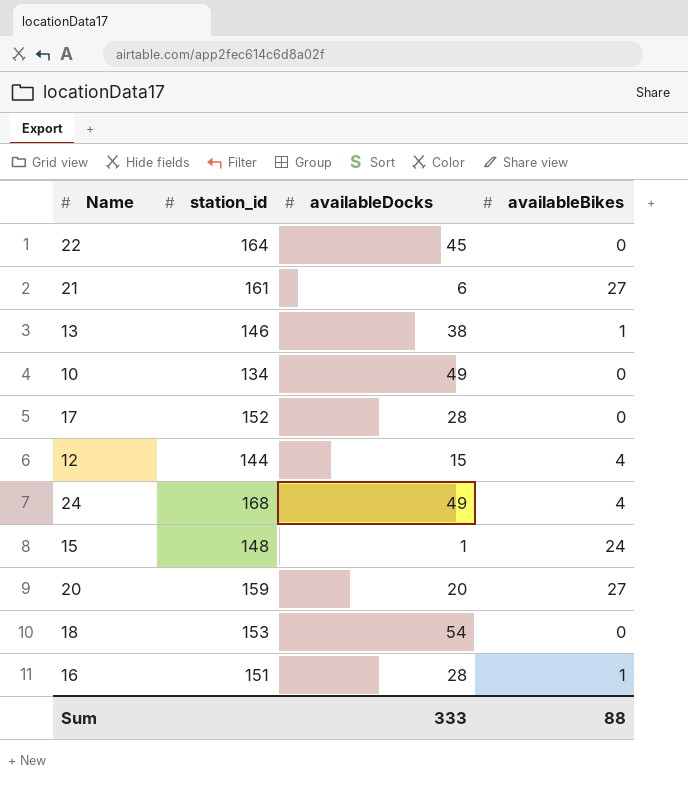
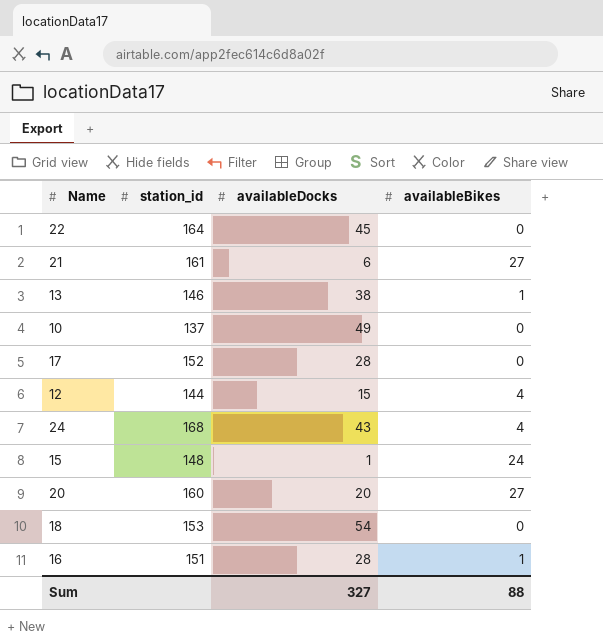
10 | station_id: 134 -> 137
24 | availableDocks: 49 -> 43
20 | station_id: 159 -> 160
Sum | availableDocks: 333 -> 327

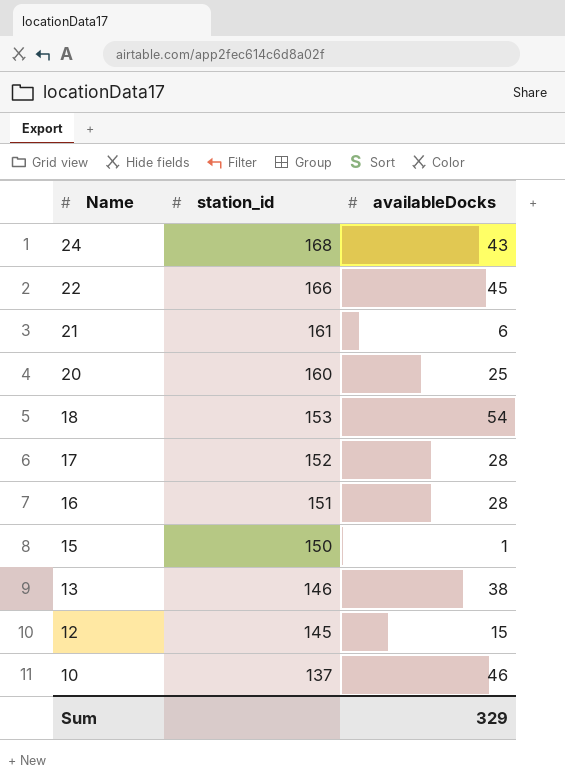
row order: none -> Name descending
column availableBikes | position: 4 -> none
22 | station_id: 164 -> 166
20 | availableDocks: 20 -> 25
15 | station_id: 148 -> 150
12 | station_id: 144 -> 145
10 | availableDocks: 49 -> 46
Sum | availableDocks: 327 -> 329

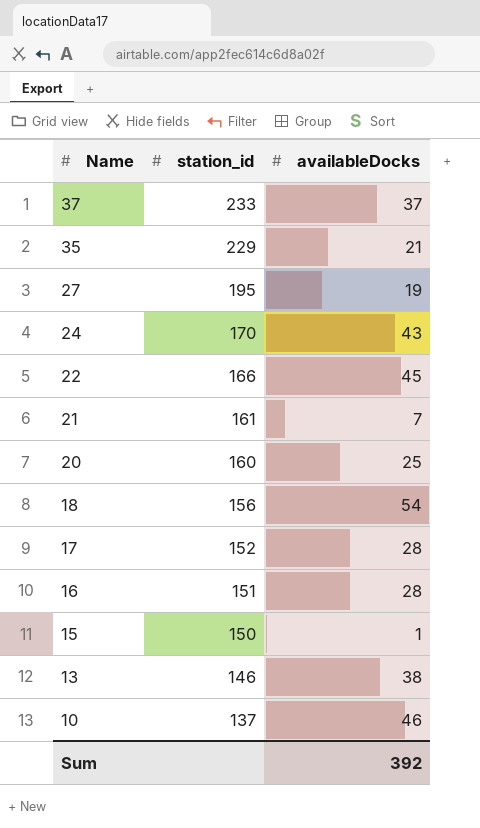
row 12: 145 | 15 -> none
row 37: none -> 233 | 37
row 35: none -> 229 | 21
row 27: none -> 195 | 19
24 | station_id: 168 -> 170
21 | availableDocks: 6 -> 7
18 | station_id: 153 -> 156
Sum | availableDocks: 329 -> 392

